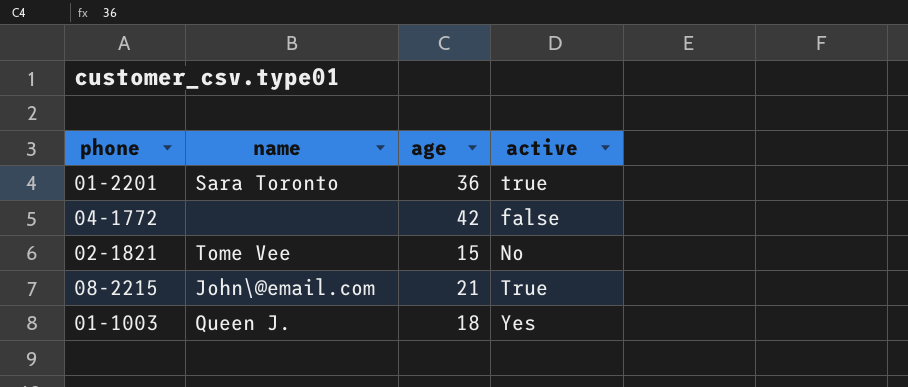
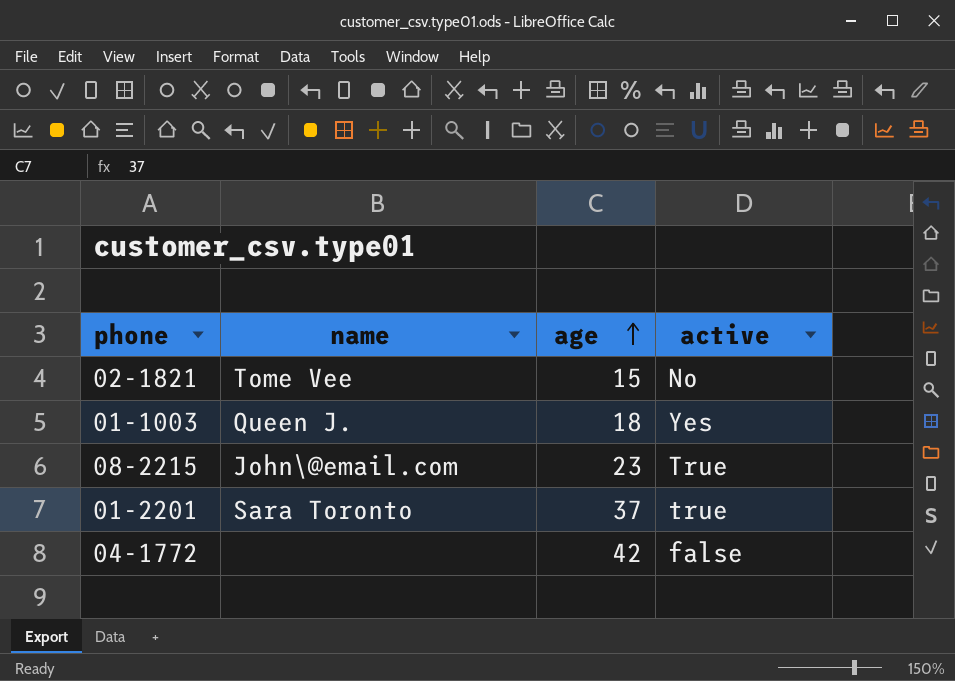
row order: none -> age ascending
08-2215 | age: 21 -> 23
01-2201 | age: 36 -> 37

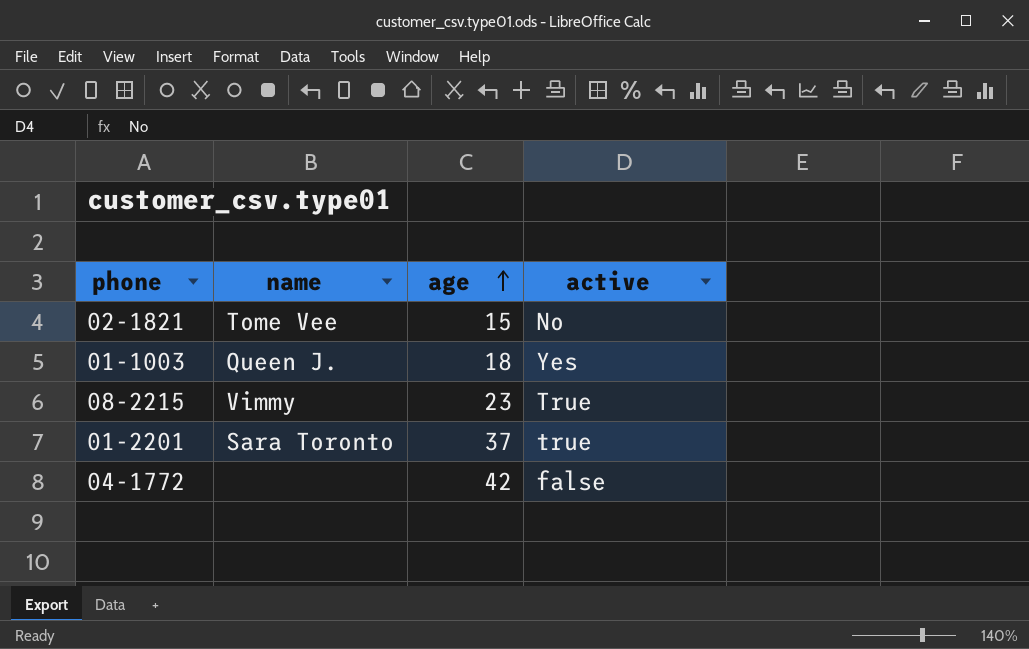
08-2215 | name: John\@email.com -> Vimmy

